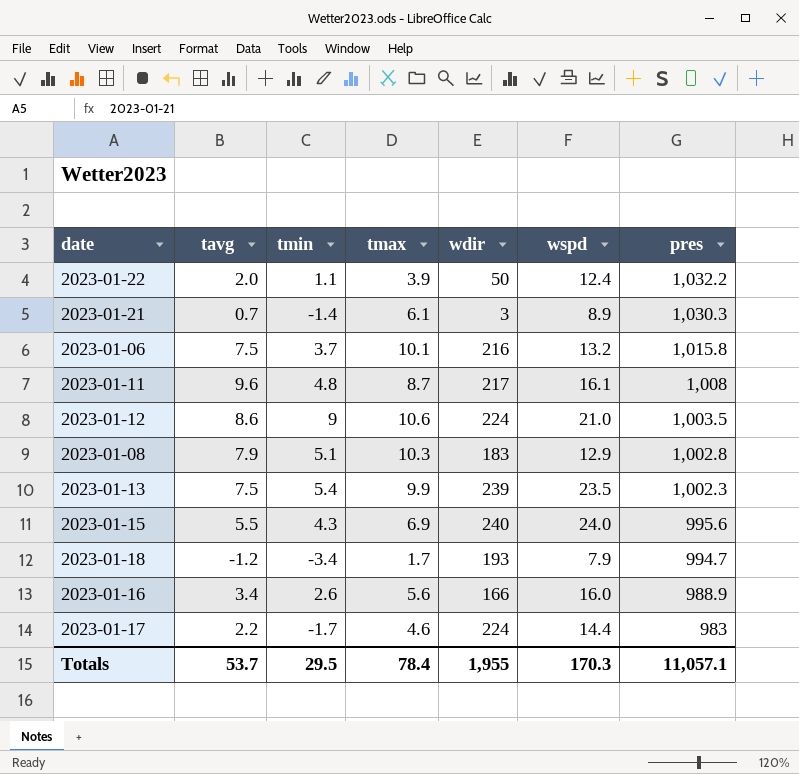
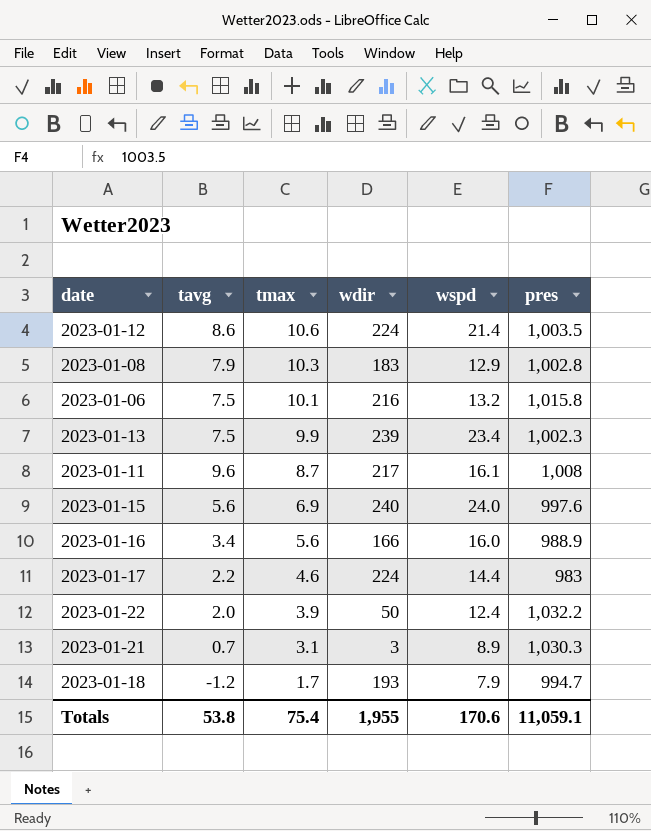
row order: pres descending -> tmax descending
column tmin | position: 3 -> none
2023-01-12 | wspd: 21.0 -> 21.4
2023-01-13 | wspd: 23.5 -> 23.4
2023-01-15 | tavg: 5.5 -> 5.6
2023-01-15 | pres: 995.6 -> 997.6
2023-01-21 | tmax: 6.1 -> 3.1
Totals | tavg: 53.7 -> 53.8
Totals | tmax: 78.4 -> 75.4
Totals | wspd: 170.3 -> 170.6
Totals | pres: 11,057.1 -> 11,059.1

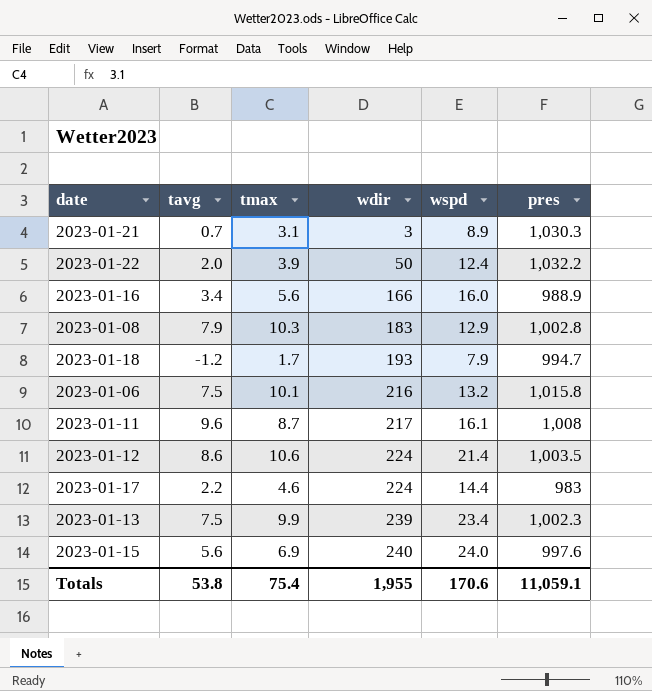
row order: tmax descending -> wdir ascending

